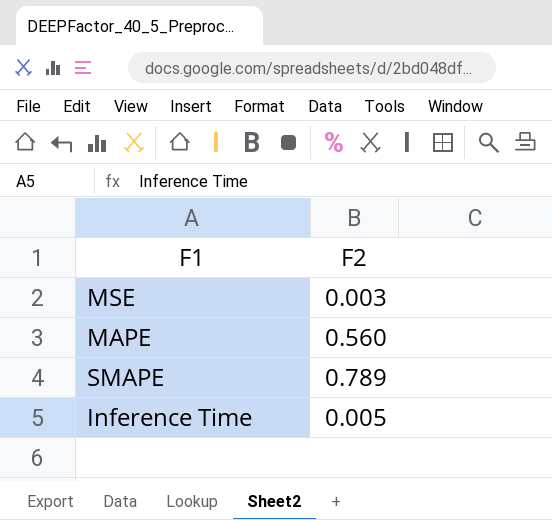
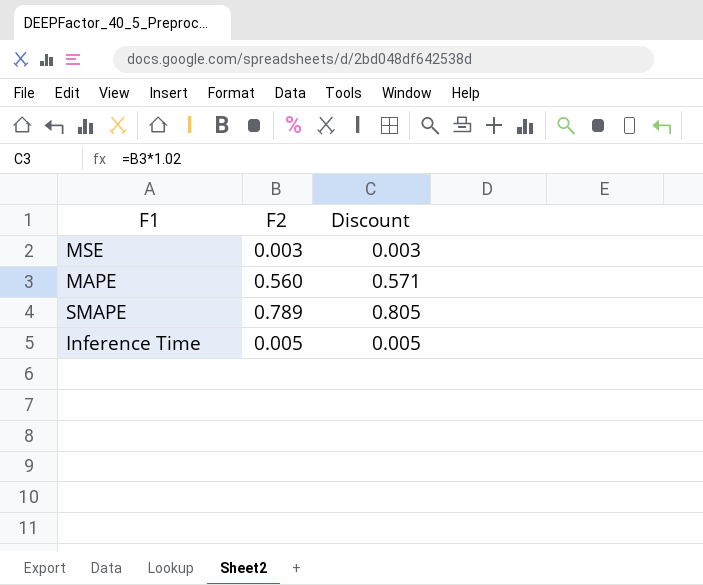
column Discount | formula: none -> [F2] * 1.02

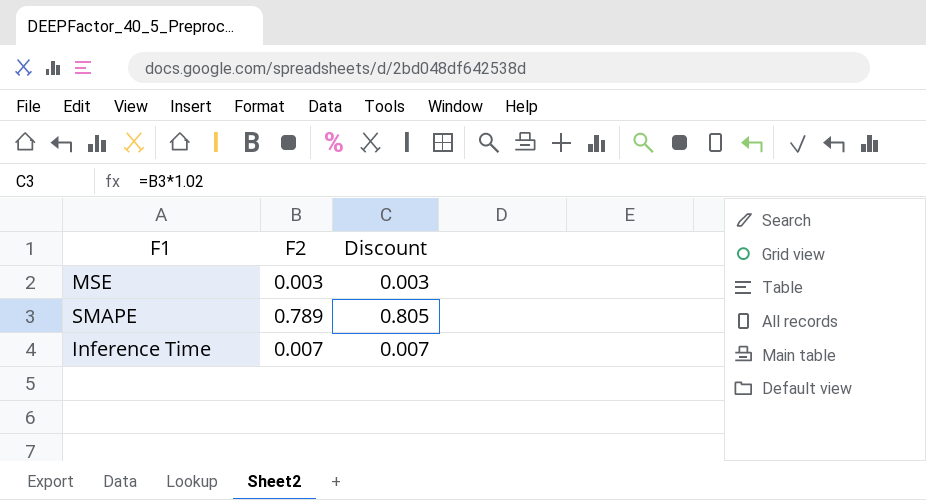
row MAPE: 0.560 | 0.571 -> none
Inference Time | F2: 0.005 -> 0.007
Inference Time | Discount: 0.005 -> 0.007

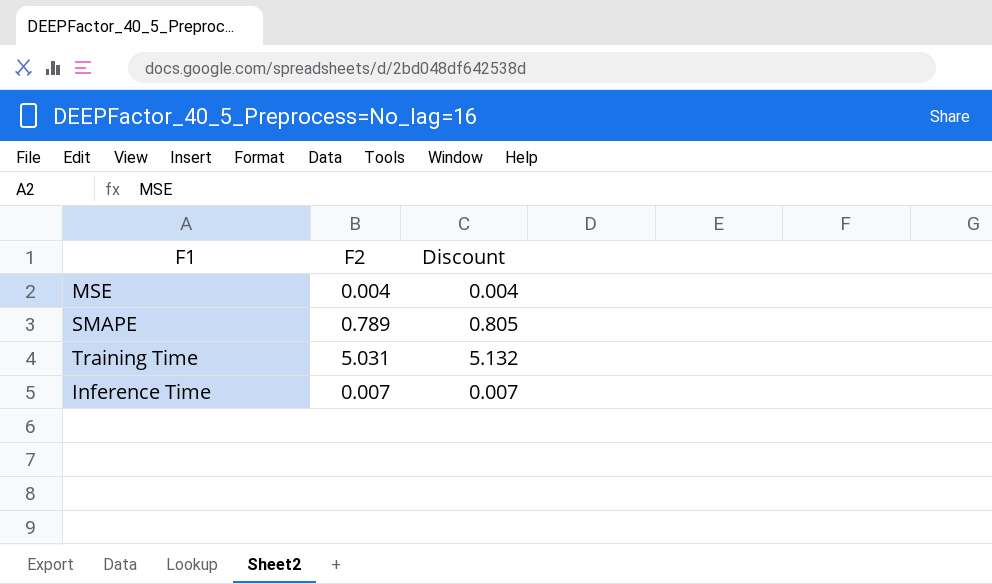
MSE | F2: 0.003 -> 0.004
MSE | Discount: 0.003 -> 0.004
row Training Time: none -> 5.031 | 5.132

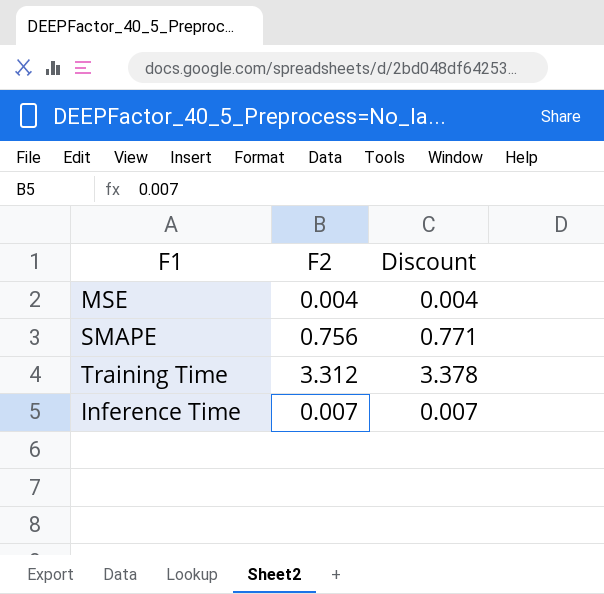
SMAPE | F2: 0.789 -> 0.756
SMAPE | Discount: 0.805 -> 0.771
Training Time | F2: 5.031 -> 3.312
Training Time | Discount: 5.132 -> 3.378

